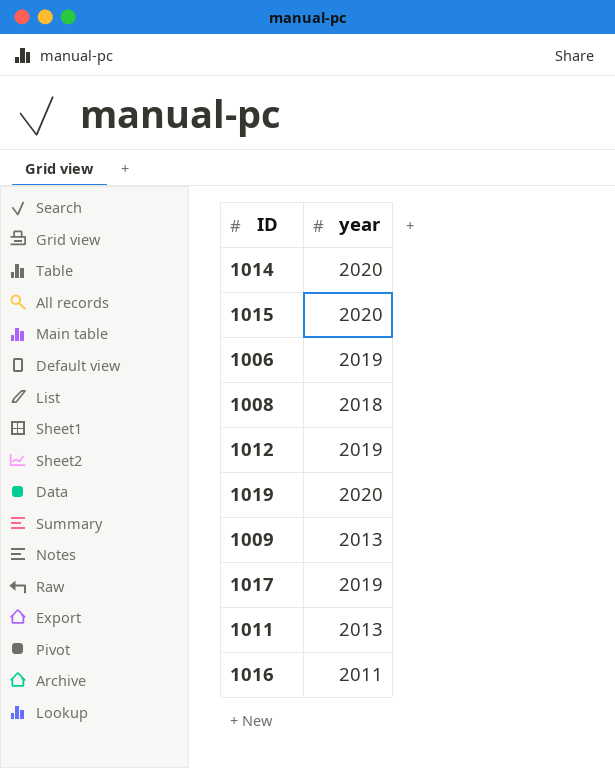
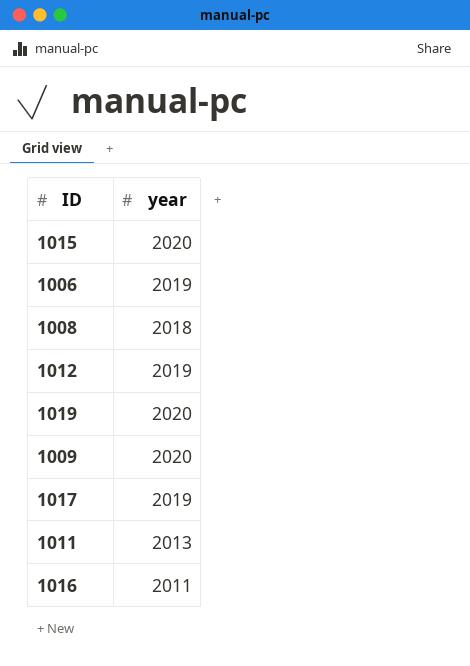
row 1014: 2020 -> none
1009 | year: 2013 -> 2020

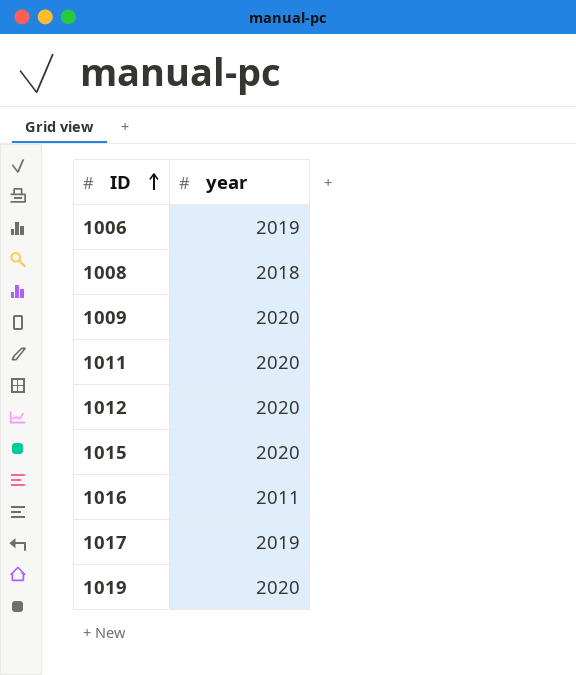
row order: none -> ID ascending
1011 | year: 2013 -> 2020
1012 | year: 2019 -> 2020

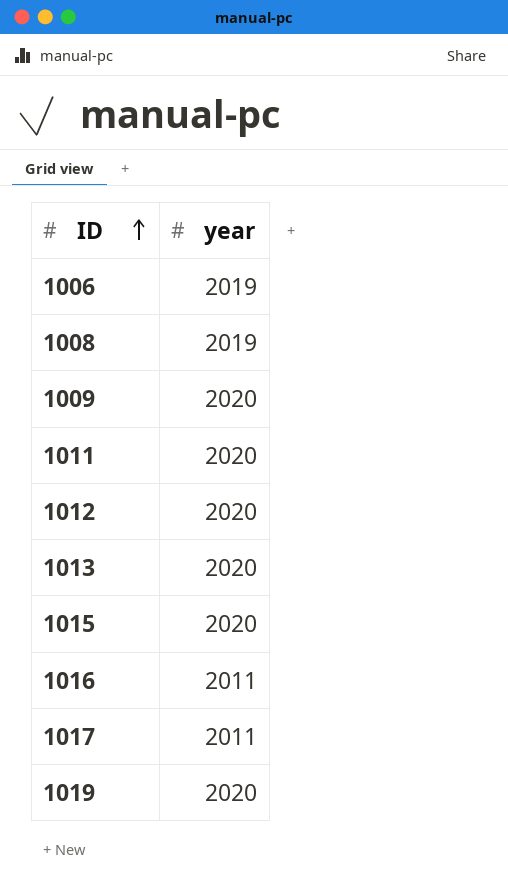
1008 | year: 2018 -> 2019
row 1013: none -> 2020
1017 | year: 2019 -> 2011

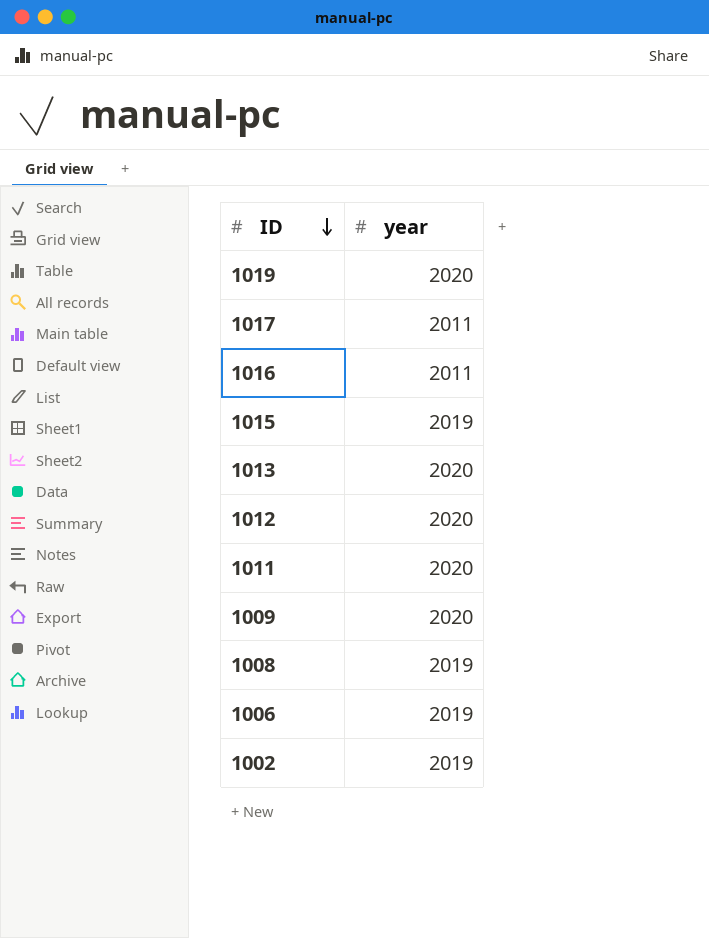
row order: ID ascending -> ID descending
1015 | year: 2020 -> 2019
row 1002: none -> 2019

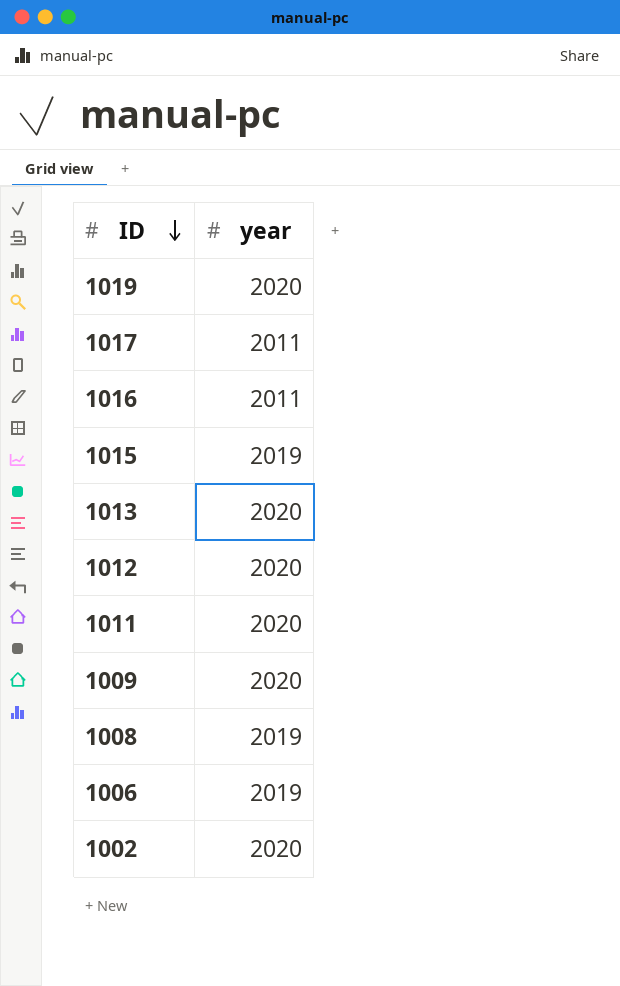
1002 | year: 2019 -> 2020

